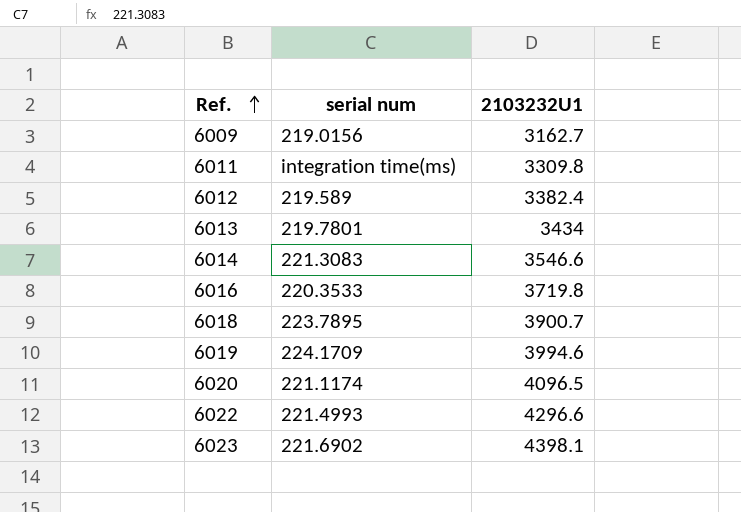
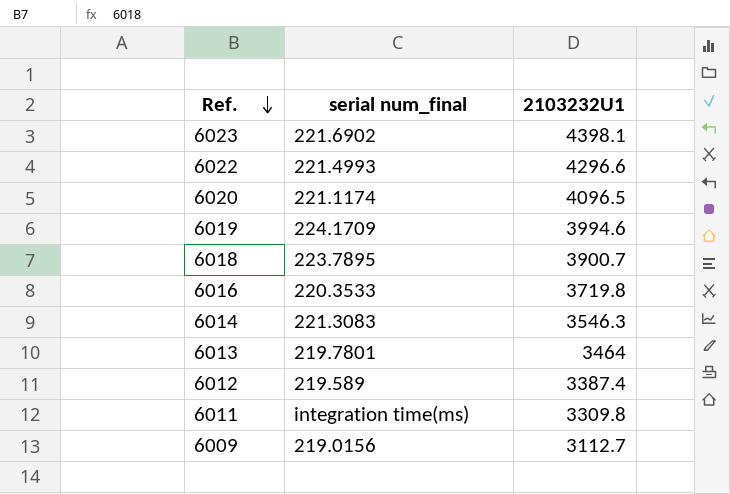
row order: Ref. ascending -> Ref. descending
column name: serial num -> serial num_final
6014 | 2103232U1: 3546.6 -> 3546.3
6013 | 2103232U1: 3434 -> 3464
6012 | 2103232U1: 3382.4 -> 3387.4
6009 | 2103232U1: 3162.7 -> 3112.7

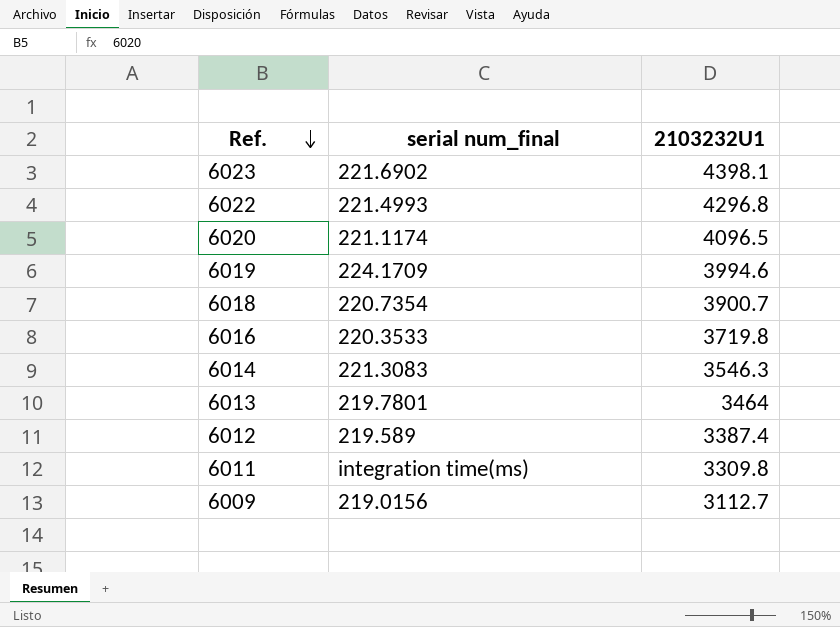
6022 | 2103232U1: 4296.6 -> 4296.8
6018 | serial num_final: 223.7895 -> 220.7354

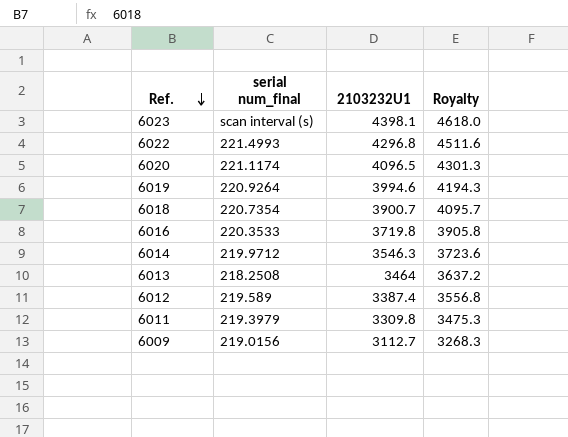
column Royalty | formula: none -> [2103232U1] * 1.05
6023 | serial num_final: 221.6902 -> scan interval (s)
6019 | serial num_final: 224.1709 -> 220.9264
6014 | serial num_final: 221.3083 -> 219.9712
6013 | serial num_final: 219.7801 -> 218.2508
6011 | serial num_final: integration time(ms) -> 219.3979

